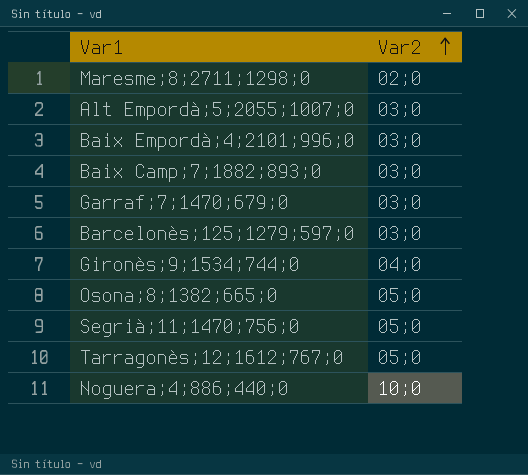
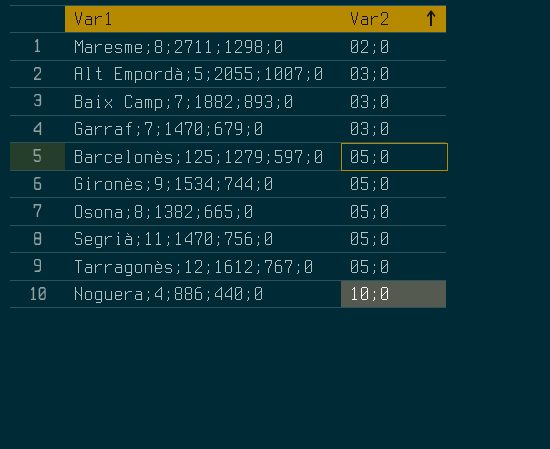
row Baix Empordà;4;2101;996;0: 03;0 -> none
Barcelonès;125;1279;597;0 | Var2: 03;0 -> 05;0
Gironès;9;1534;744;0 | Var2: 04;0 -> 05;0

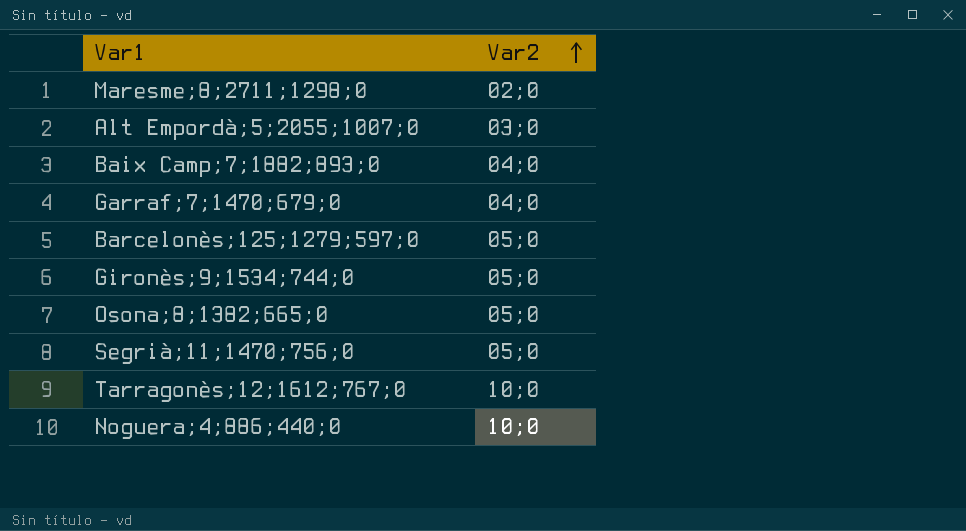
Baix Camp;7;1882;893;0 | Var2: 03;0 -> 04;0
Garraf;7;1470;679;0 | Var2: 03;0 -> 04;0
Tarragonès;12;1612;767;0 | Var2: 05;0 -> 10;0

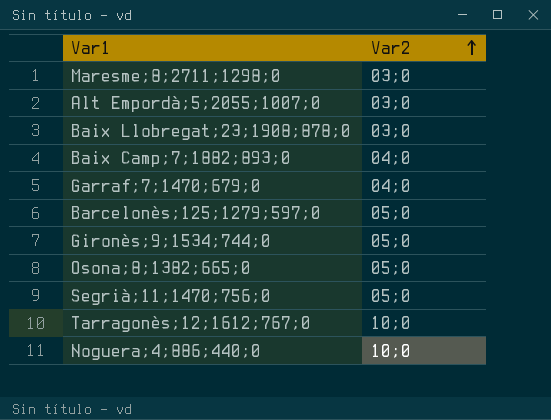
Maresme;8;2711;1298;0 | Var2: 02;0 -> 03;0
row Baix Llobregat;23;1908;878;0: none -> 03;0

